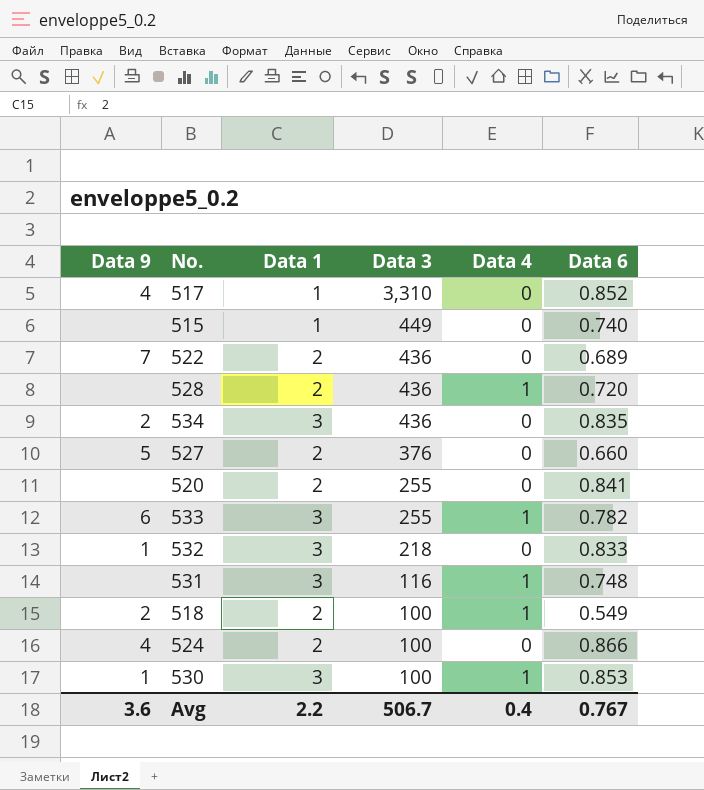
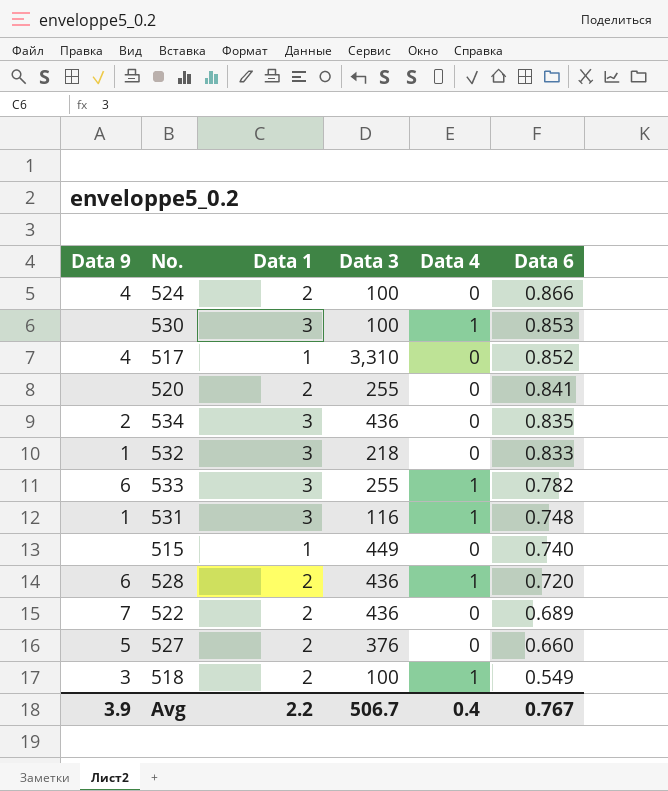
row order: Data 3 descending -> Data 6 descending
530 | Data 9: 1 -> none
531 | Data 9: none -> 1
528 | Data 9: none -> 6
518 | Data 9: 2 -> 3
Avg | Data 9: 3.6 -> 3.9

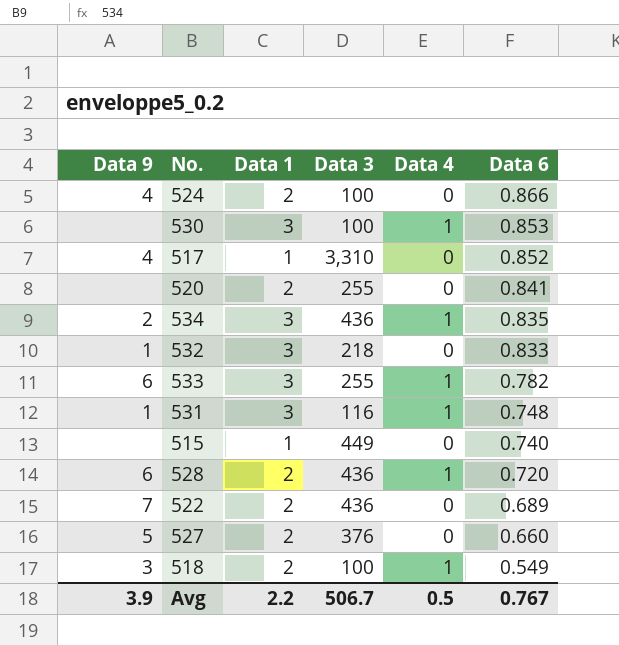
534 | Data 4: 0 -> 1
Avg | Data 4: 0.4 -> 0.5

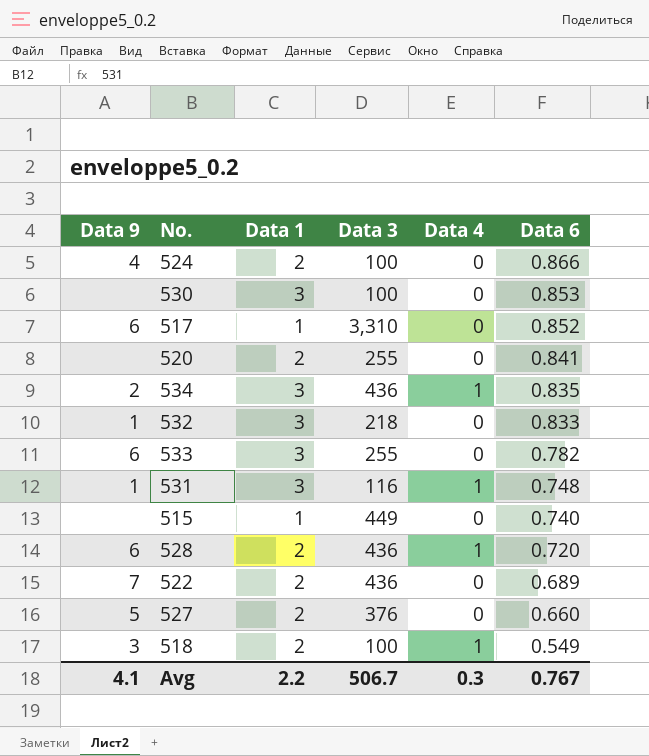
530 | Data 4: 1 -> 0
517 | Data 9: 4 -> 6
533 | Data 4: 1 -> 0
Avg | Data 9: 3.9 -> 4.1
Avg | Data 4: 0.5 -> 0.3

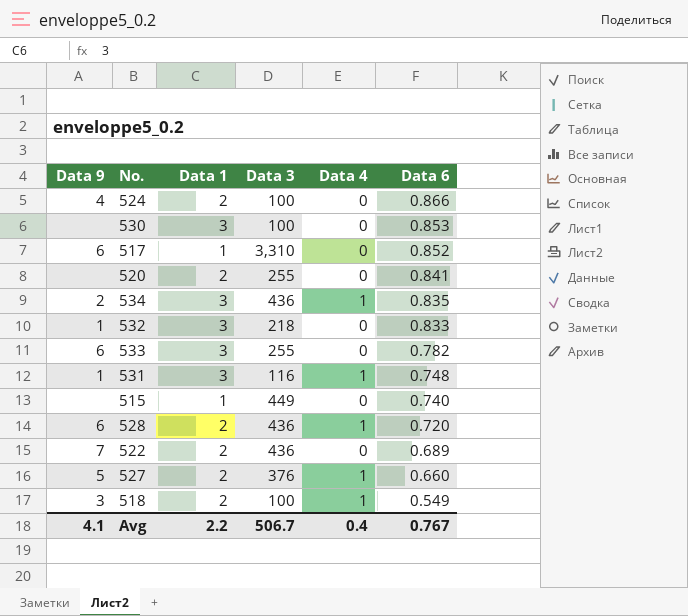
527 | Data 4: 0 -> 1
Avg | Data 4: 0.3 -> 0.4

